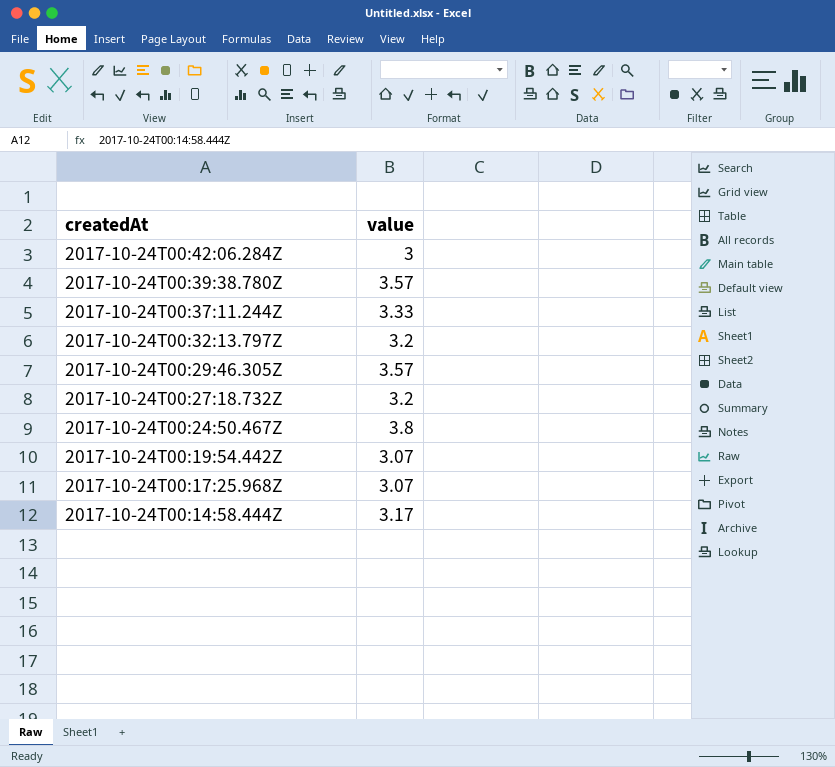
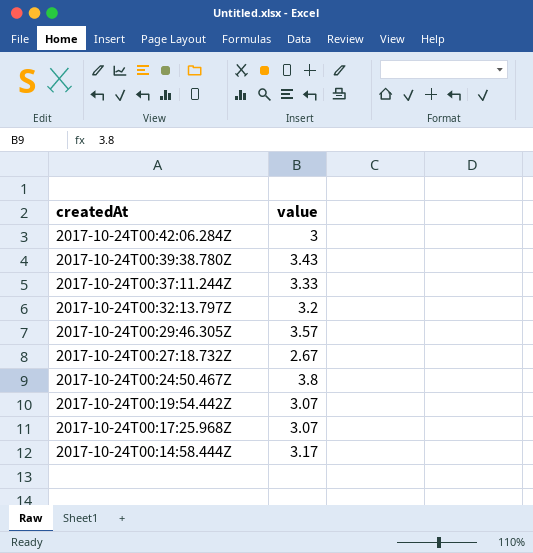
2017-10-24T00:39:38.780Z | value: 3.57 -> 3.43
2017-10-24T00:27:18.732Z | value: 3.2 -> 2.67

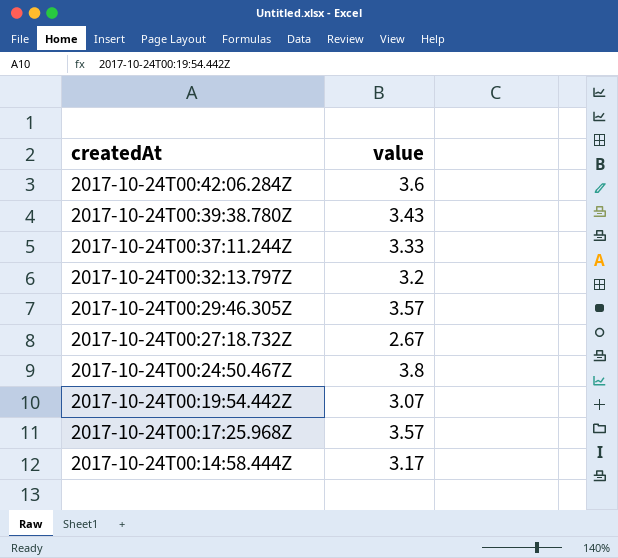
2017-10-24T00:42:06.284Z | value: 3 -> 3.6
2017-10-24T00:17:25.968Z | value: 3.07 -> 3.57

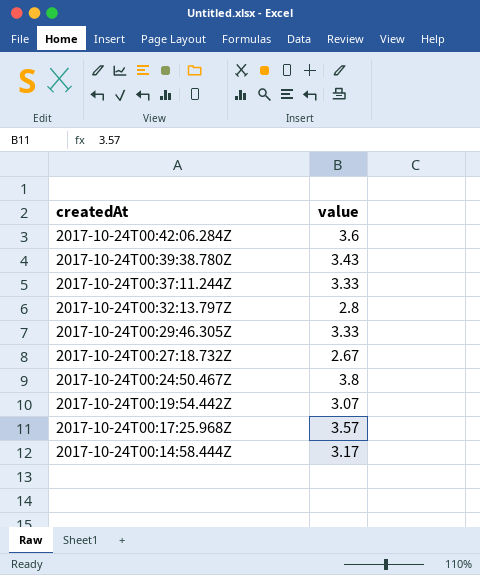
2017-10-24T00:32:13.797Z | value: 3.2 -> 2.8
2017-10-24T00:29:46.305Z | value: 3.57 -> 3.33

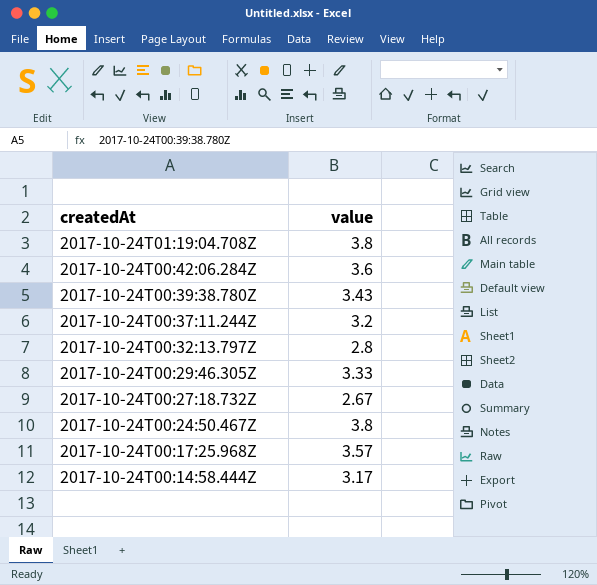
row 2017-10-24T00:19:54.442Z: 3.07 -> none
row 2017-10-24T01:19:04.708Z: none -> 3.8
2017-10-24T00:37:11.244Z | value: 3.33 -> 3.2

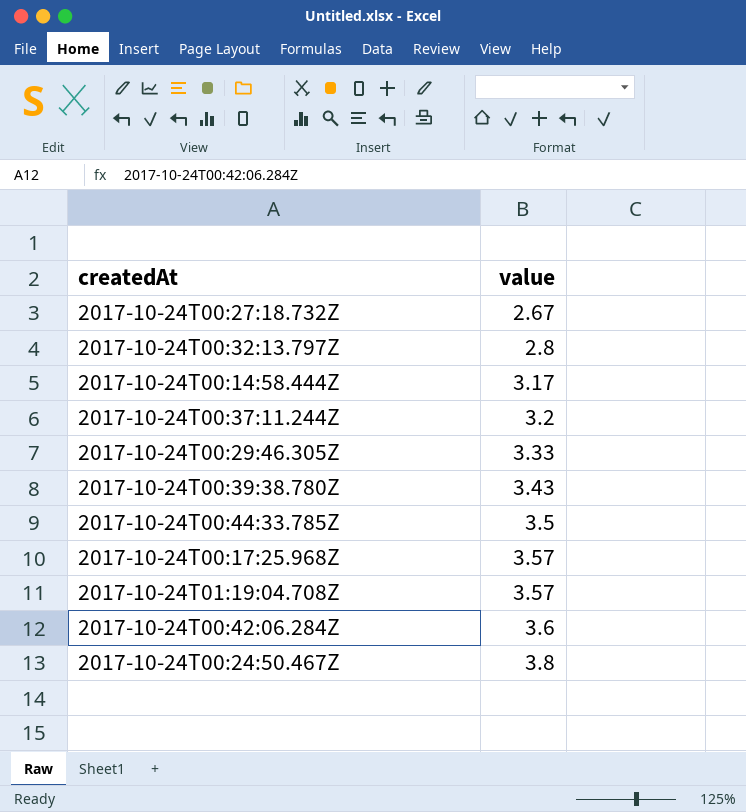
row order: createdAt descending -> value ascending
row 2017-10-24T00:44:33.785Z: none -> 3.5
2017-10-24T01:19:04.708Z | value: 3.8 -> 3.57

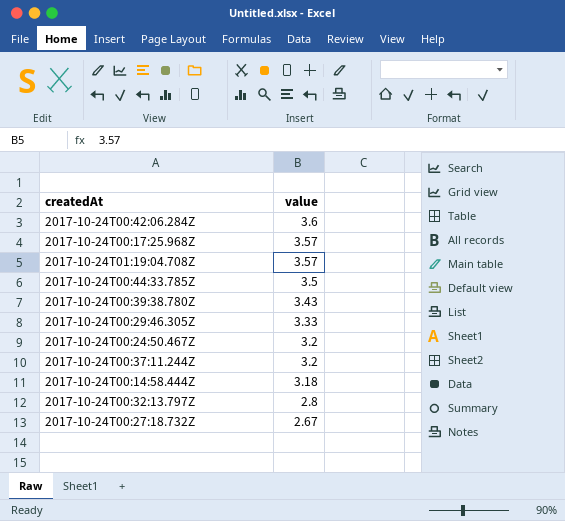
row order: value ascending -> value descending
2017-10-24T00:24:50.467Z | value: 3.8 -> 3.2
2017-10-24T00:14:58.444Z | value: 3.17 -> 3.18

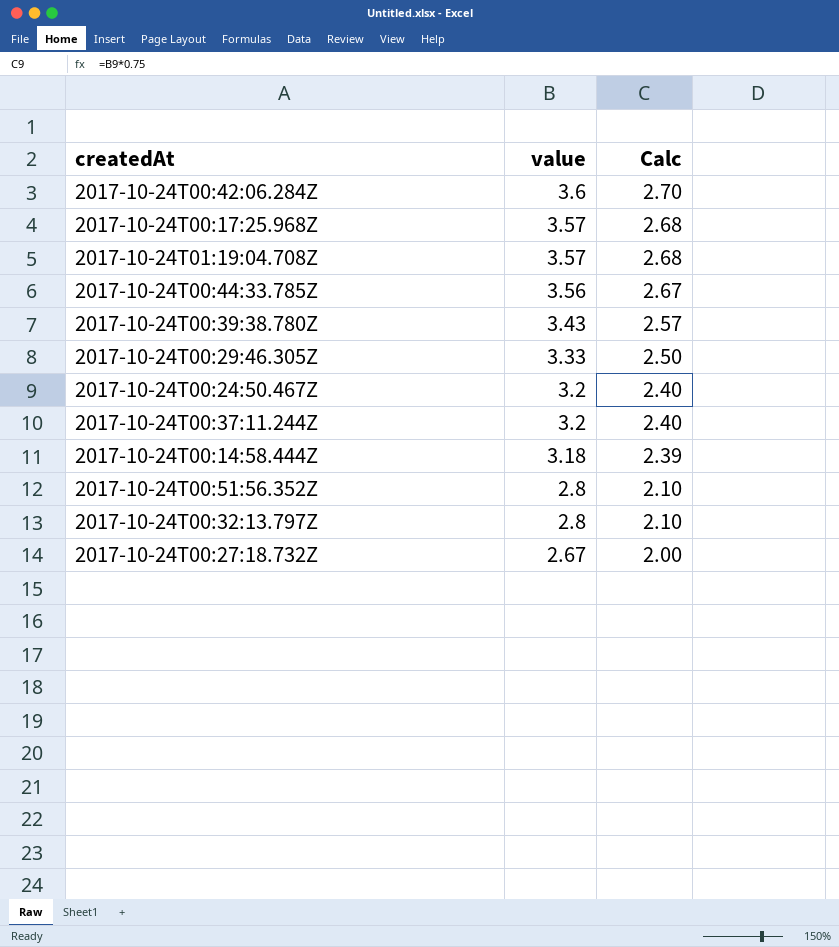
column Calc | formula: none -> [value] * 0.75
2017-10-24T00:44:33.785Z | value: 3.5 -> 3.56
row 2017-10-24T00:51:56.352Z: none -> 2.8 | 2.10

